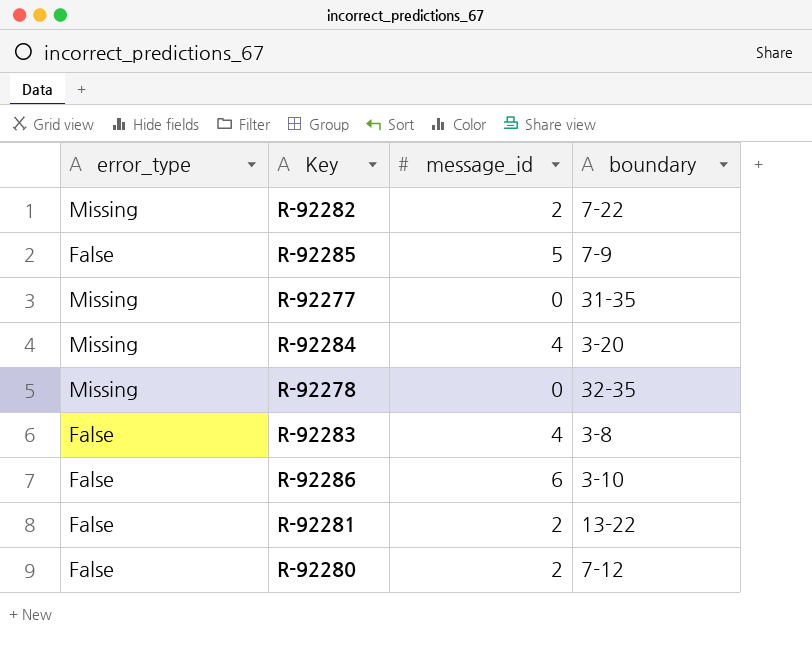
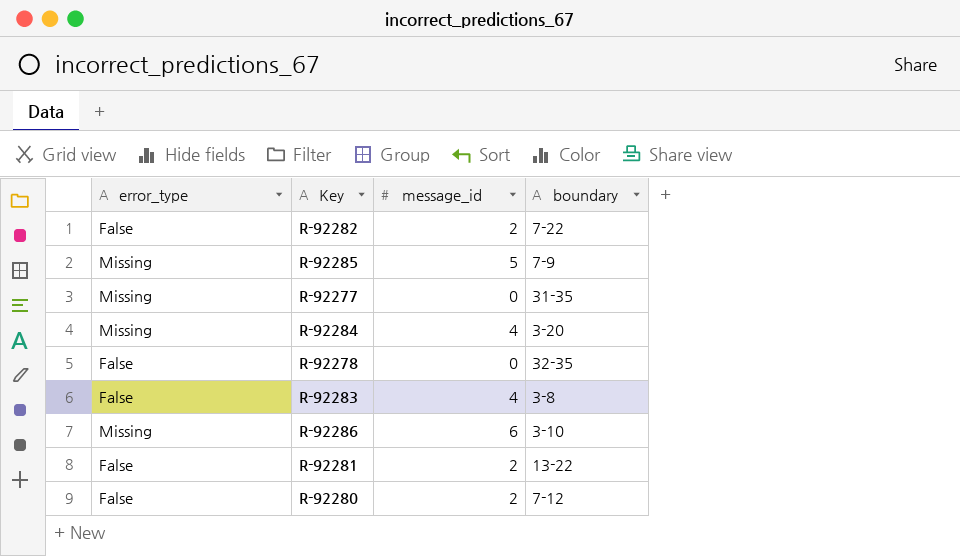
R-92282 | error_type: Missing -> False
R-92285 | error_type: False -> Missing
R-92278 | error_type: Missing -> False
R-92286 | error_type: False -> Missing

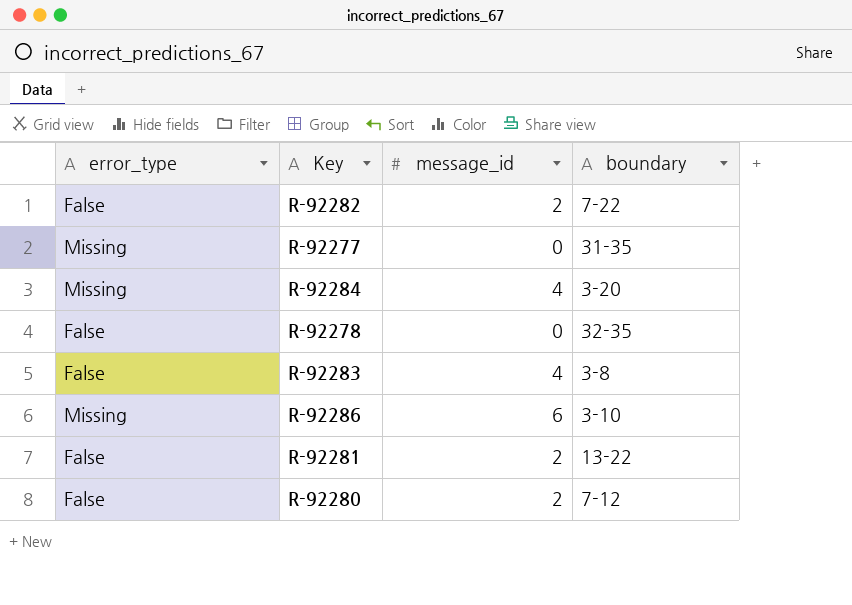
row R-92285: Missing | 5 | 7-9 -> none

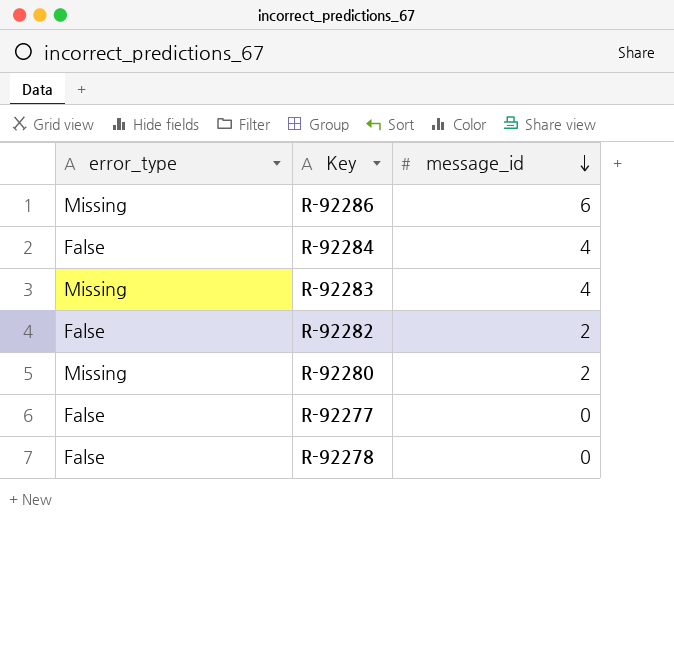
row order: none -> message_id descending
column boundary | position: 4 -> none
row R-92281: False | 2 | 13-22 -> none
R-92284 | error_type: Missing -> False
R-92283 | error_type: False -> Missing
R-92280 | error_type: False -> Missing
R-92277 | error_type: Missing -> False

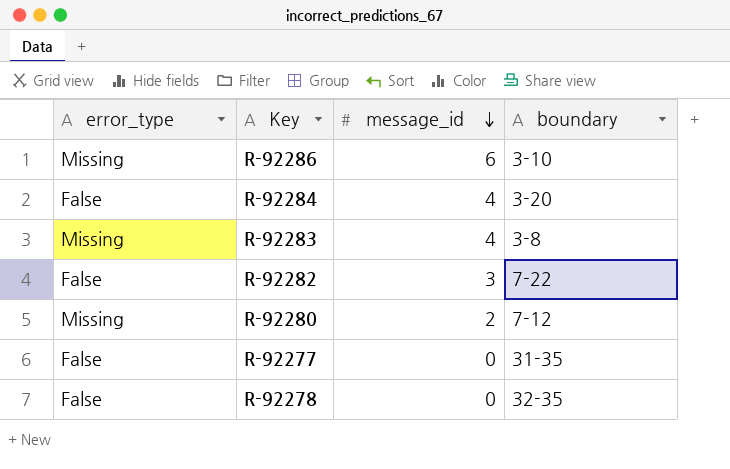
column boundary | position: none -> 4
R-92282 | message_id: 2 -> 3

